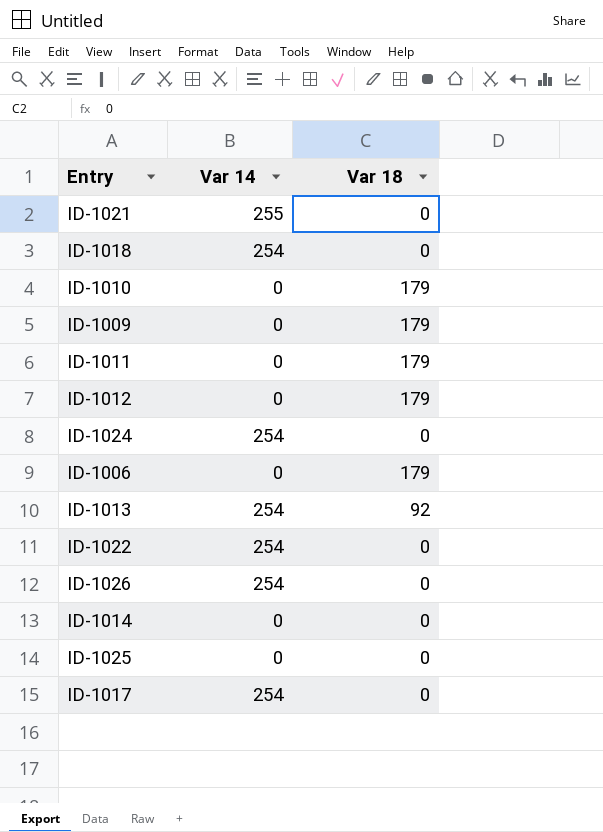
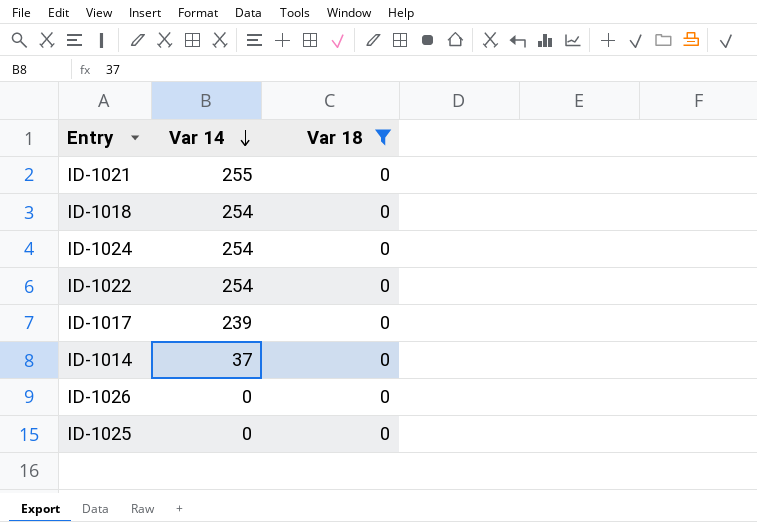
filter: none -> Var 18 = 0
row order: none -> Var 14 descending
ID-1017 | Var 14: 254 -> 239
ID-1014 | Var 14: 0 -> 37
ID-1026 | Var 14: 254 -> 0

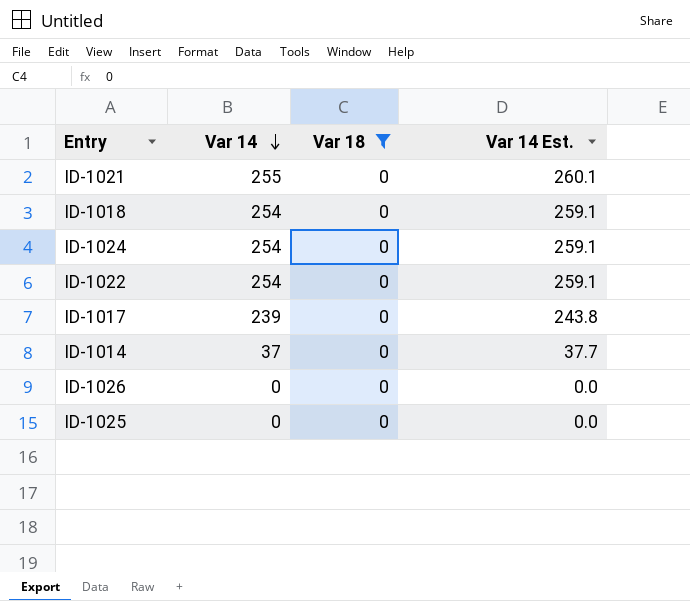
column Var 14 Est. | formula: none -> [Var 14] * 1.02

